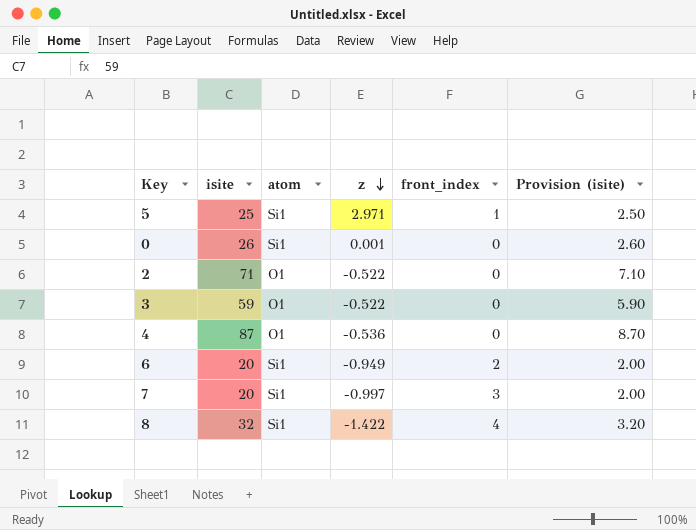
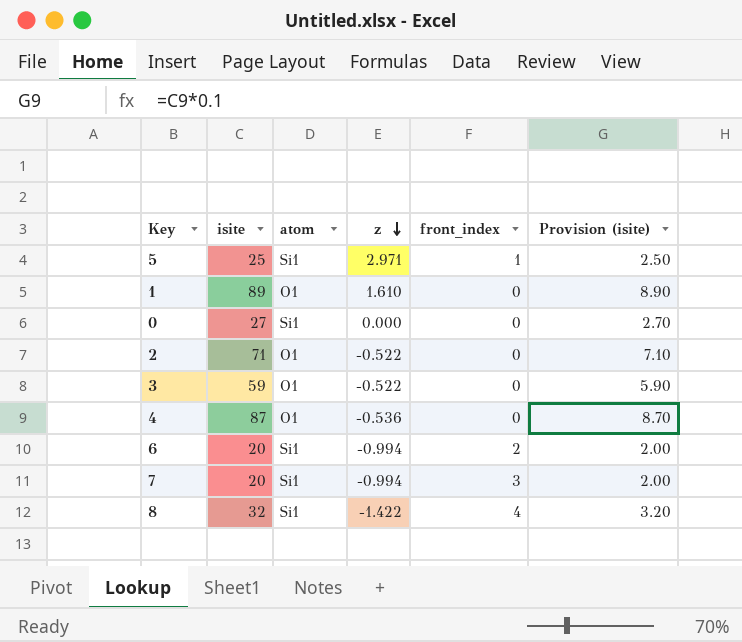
row 1: none -> 89 | O1 | 1.610 | 0 | 8.90
0 | isite: 26 -> 27
0 | z: 0.001 -> 0.000
0 | Provision (isite): 2.60 -> 2.70
6 | z: -0.949 -> -0.994
7 | z: -0.997 -> -0.994

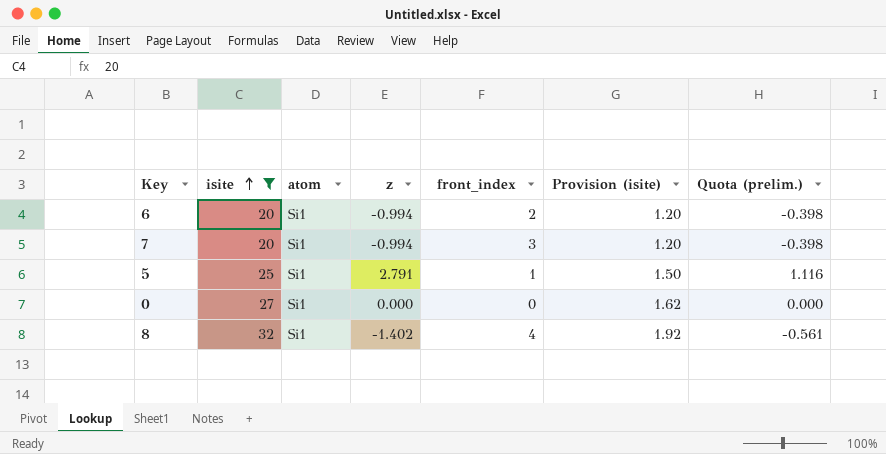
filter: none -> isite <= 32
row order: z descending -> isite ascending
column Provision (isite) | formula: [isite] * 0.1 -> [isite] * 0.06
column Quota (prelim.) | formula: none -> [z] * 0.4
5 | z: 2.971 -> 2.791
8 | z: -1.422 -> -1.402

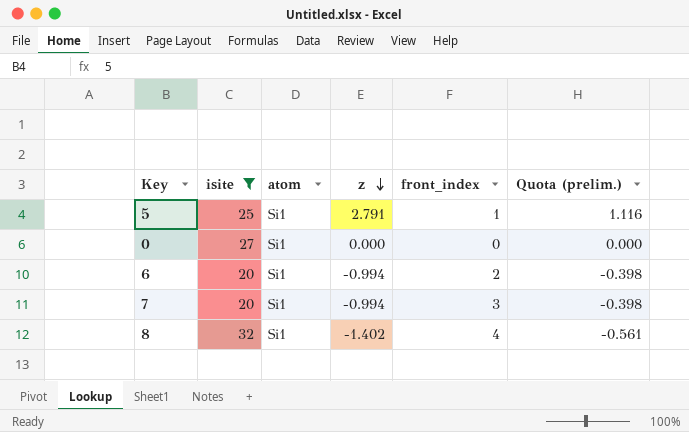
row order: isite ascending -> z descending
column Provision (isite) | formula: [isite] * 0.06 -> none

